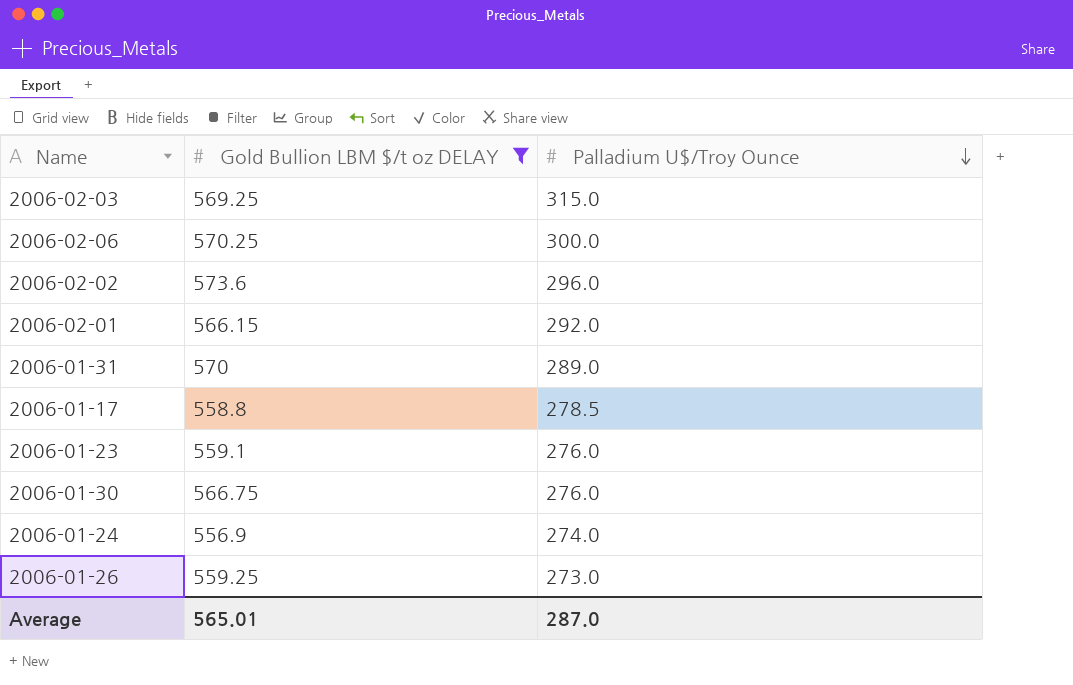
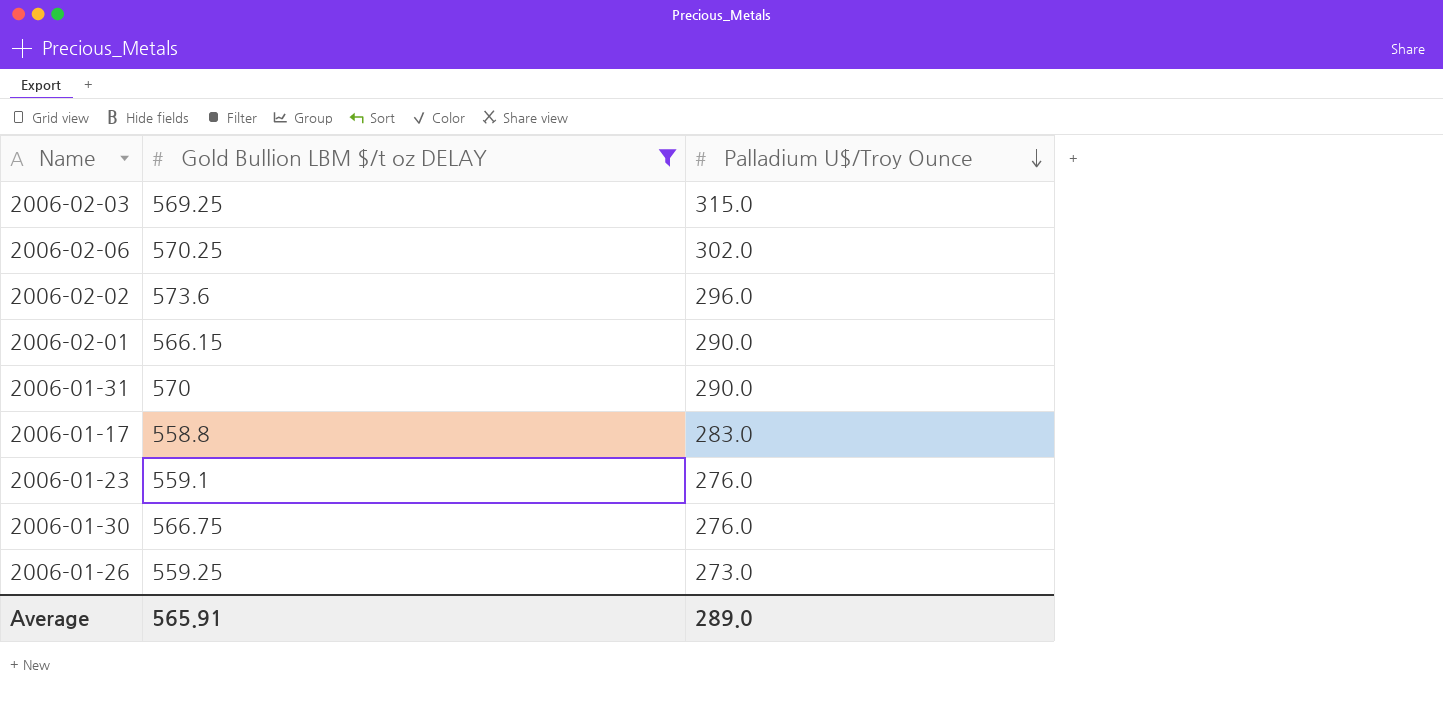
row 2006-01-24: 556.9 | 274.0 -> none
2006-02-06 | Palladium U$/Troy Ounce: 300.0 -> 302.0
2006-02-01 | Palladium U$/Troy Ounce: 292.0 -> 290.0
2006-01-31 | Palladium U$/Troy Ounce: 289.0 -> 290.0
2006-01-17 | Palladium U$/Troy Ounce: 278.5 -> 283.0
Average | Gold Bullion LBM $/t oz DELAY: 565.01 -> 565.91
Average | Palladium U$/Troy Ounce: 287.0 -> 289.0

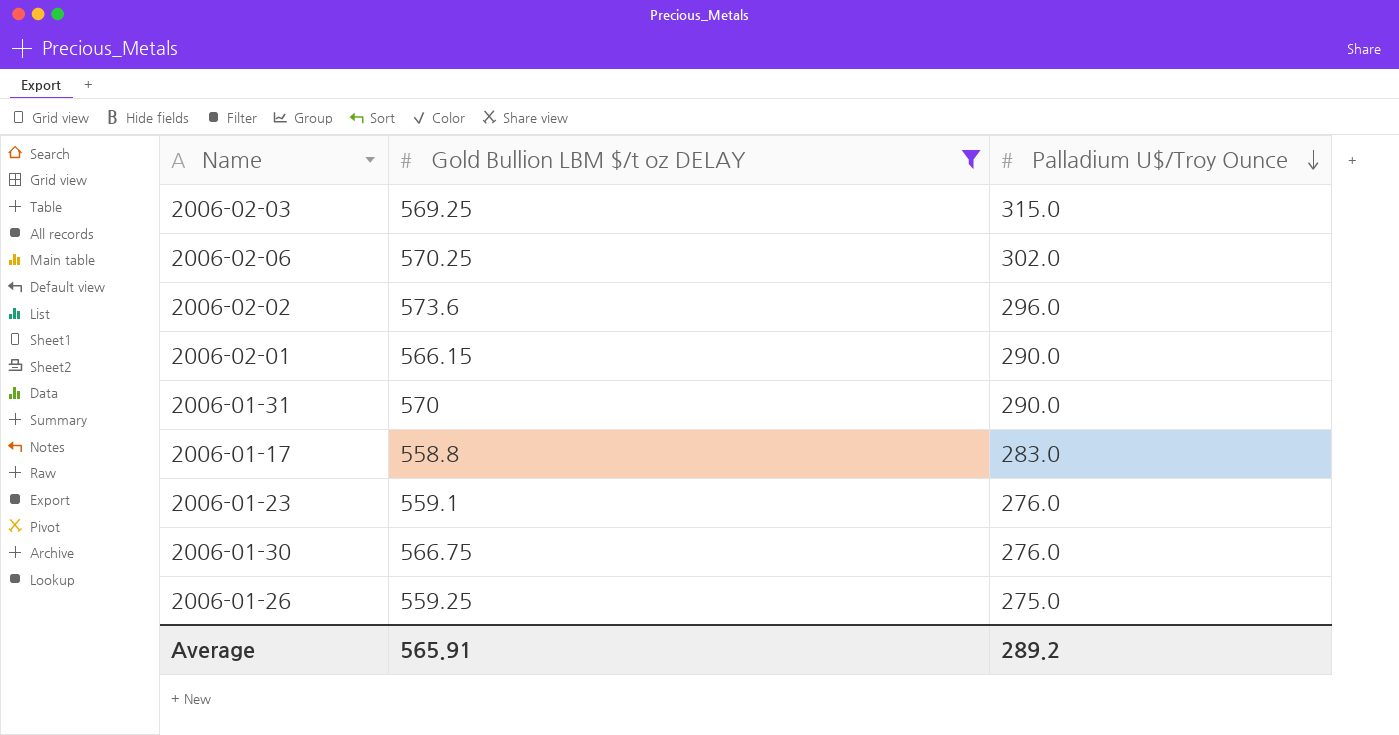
2006-01-26 | Palladium U$/Troy Ounce: 273.0 -> 275.0
Average | Palladium U$/Troy Ounce: 289.0 -> 289.2

